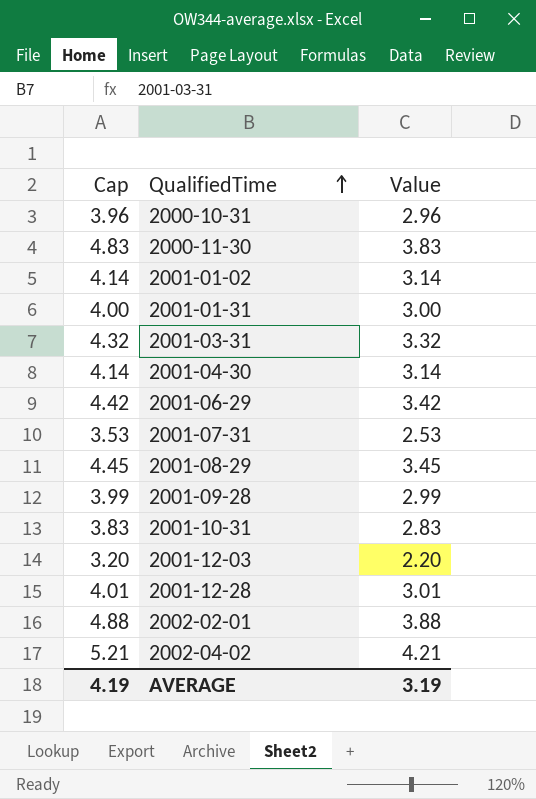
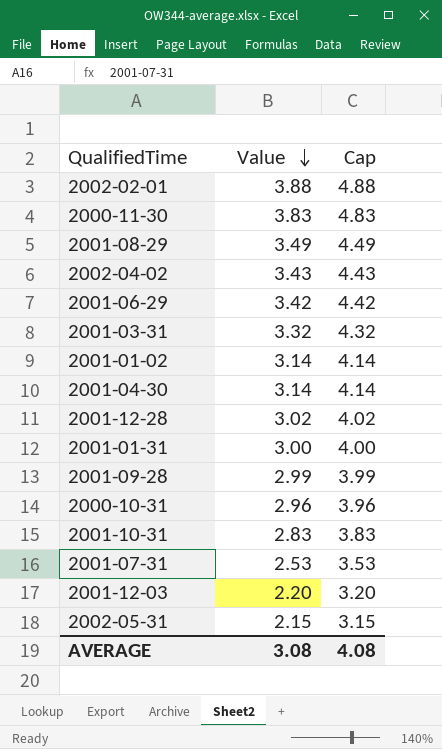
row order: QualifiedTime ascending -> Value descending
column Cap | position: 1 -> 3
2001-08-29 | Value: 3.45 -> 3.49
2001-08-29 | Cap: 4.45 -> 4.49
2002-04-02 | Value: 4.21 -> 3.43
2002-04-02 | Cap: 5.21 -> 4.43
2001-12-28 | Value: 3.01 -> 3.02
2001-12-28 | Cap: 4.01 -> 4.02
row 2002-05-31: none -> 2.15 | 3.15
AVERAGE | Value: 3.19 -> 3.08
AVERAGE | Cap: 4.19 -> 4.08

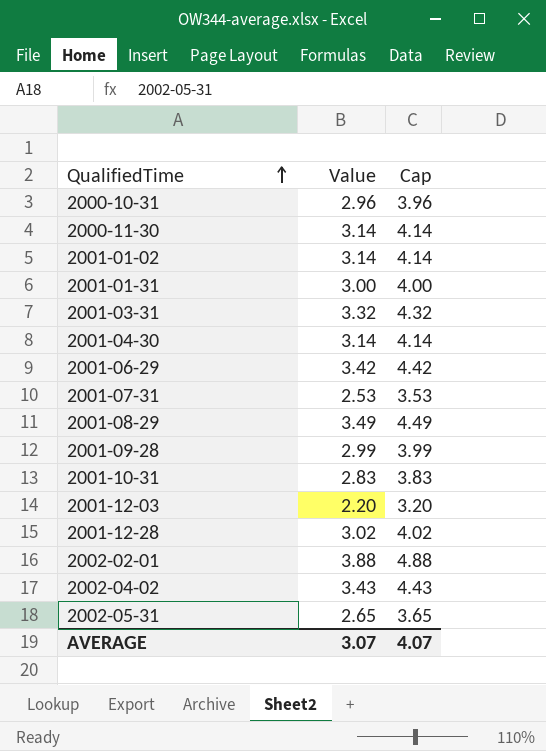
row order: Value descending -> QualifiedTime ascending
2000-11-30 | Value: 3.83 -> 3.14
2000-11-30 | Cap: 4.83 -> 4.14
2002-05-31 | Value: 2.15 -> 2.65
2002-05-31 | Cap: 3.15 -> 3.65
AVERAGE | Value: 3.08 -> 3.07
AVERAGE | Cap: 4.08 -> 4.07

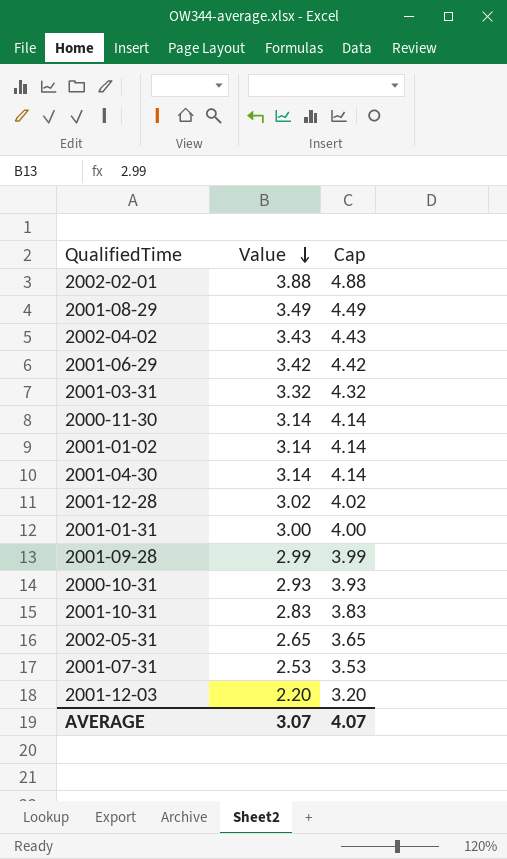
row order: QualifiedTime ascending -> Value descending
2000-10-31 | Value: 2.96 -> 2.93
2000-10-31 | Cap: 3.96 -> 3.93

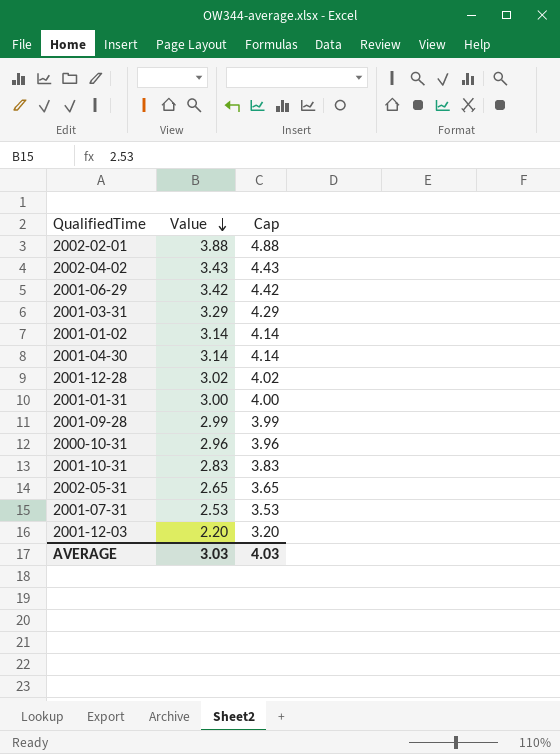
row 2001-08-29: 3.49 | 4.49 -> none
row 2000-11-30: 3.14 | 4.14 -> none
2001-03-31 | Value: 3.32 -> 3.29
2001-03-31 | Cap: 4.32 -> 4.29
2000-10-31 | Value: 2.93 -> 2.96
2000-10-31 | Cap: 3.93 -> 3.96
AVERAGE | Value: 3.07 -> 3.03
AVERAGE | Cap: 4.07 -> 4.03

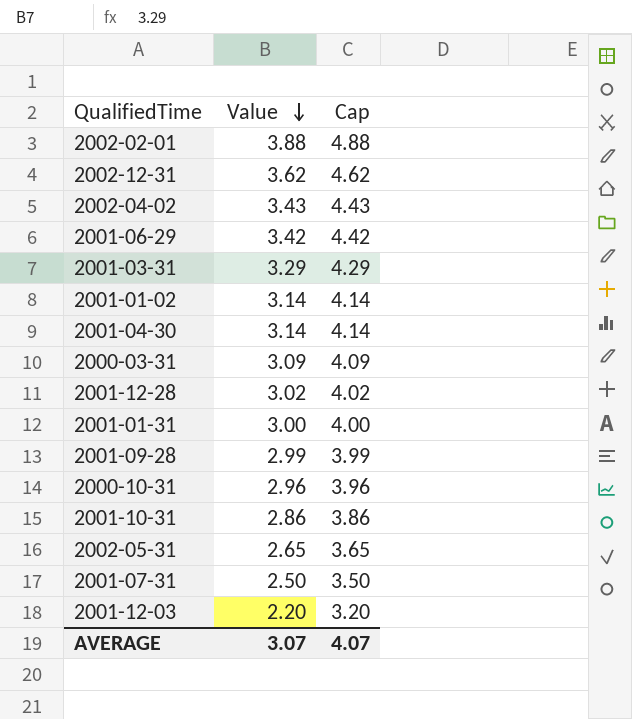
row 2002-12-31: none -> 3.62 | 4.62
row 2000-03-31: none -> 3.09 | 4.09
2001-10-31 | Value: 2.83 -> 2.86
2001-10-31 | Cap: 3.83 -> 3.86
2001-07-31 | Value: 2.53 -> 2.50
2001-07-31 | Cap: 3.53 -> 3.50
AVERAGE | Value: 3.03 -> 3.07
AVERAGE | Cap: 4.03 -> 4.07

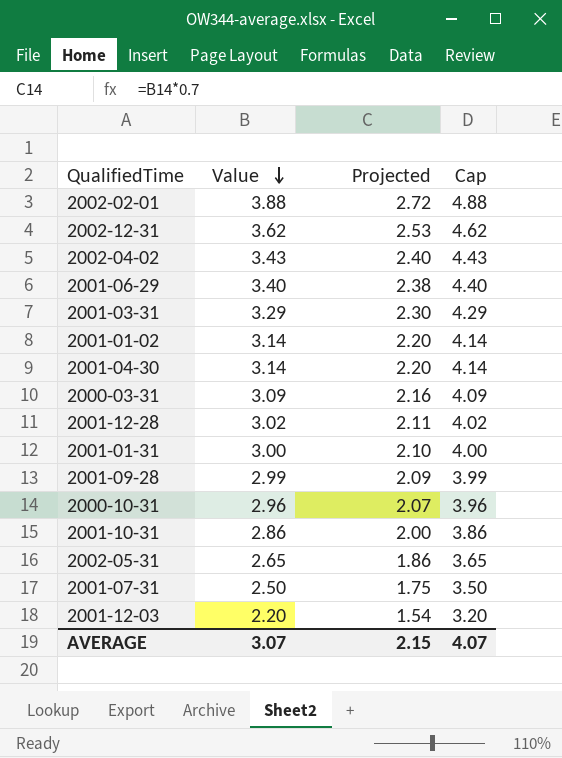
column Projected | formula: none -> [Value] * 0.7
2001-06-29 | Value: 3.42 -> 3.40
2001-06-29 | Cap: 4.42 -> 4.40

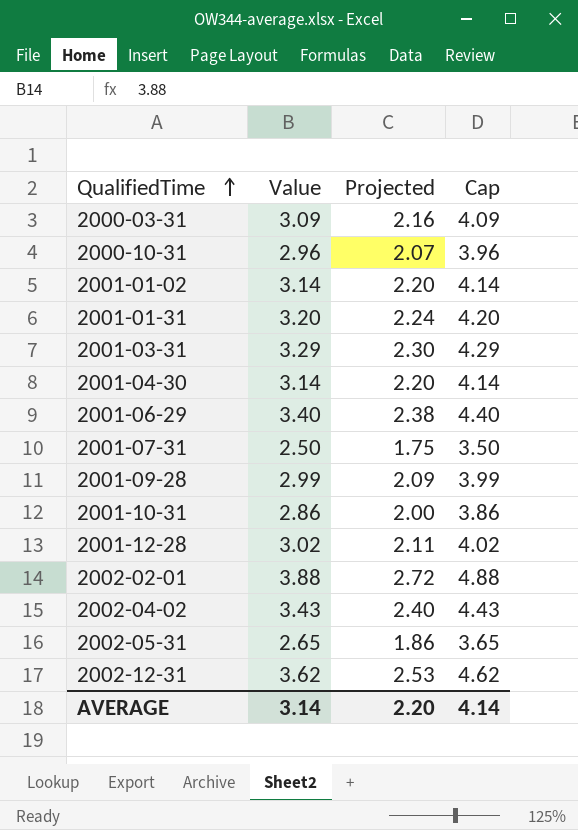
row order: Value descending -> QualifiedTime ascending
row 2001-12-03: 2.20 | 1.54 | 3.20 -> none
2001-01-31 | Value: 3.00 -> 3.20
2001-01-31 | Projected: 2.10 -> 2.24
2001-01-31 | Cap: 4.00 -> 4.20
AVERAGE | Value: 3.07 -> 3.14
AVERAGE | Projected: 2.15 -> 2.20
AVERAGE | Cap: 4.07 -> 4.14

